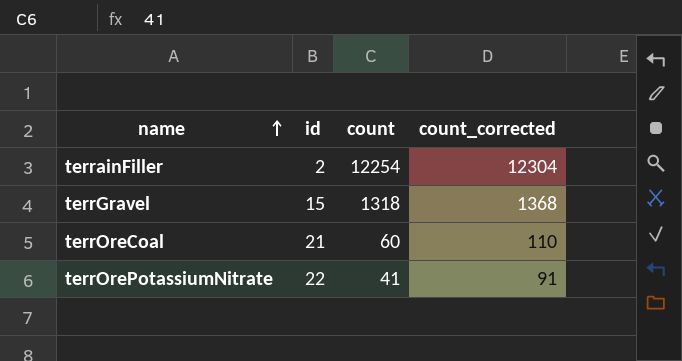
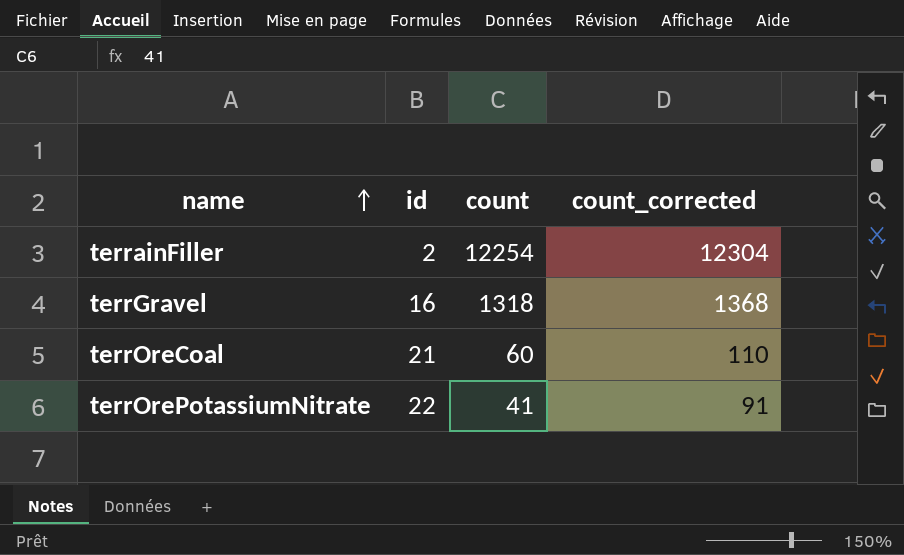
terrGravel | id: 15 -> 16

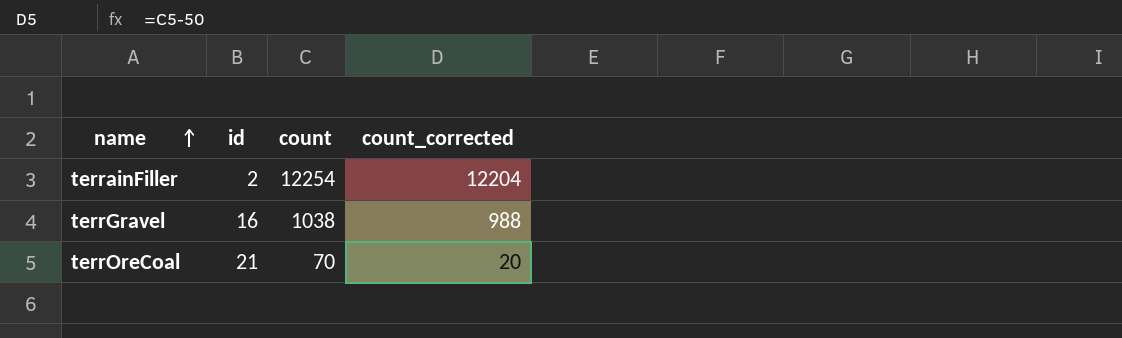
column count_corrected | formula: [count] + 50 -> [count] - 50
row terrOrePotassiumNitrate: 22 | 41 | 91 -> none
terrGravel | count: 1318 -> 1038
terrOreCoal | count: 60 -> 70

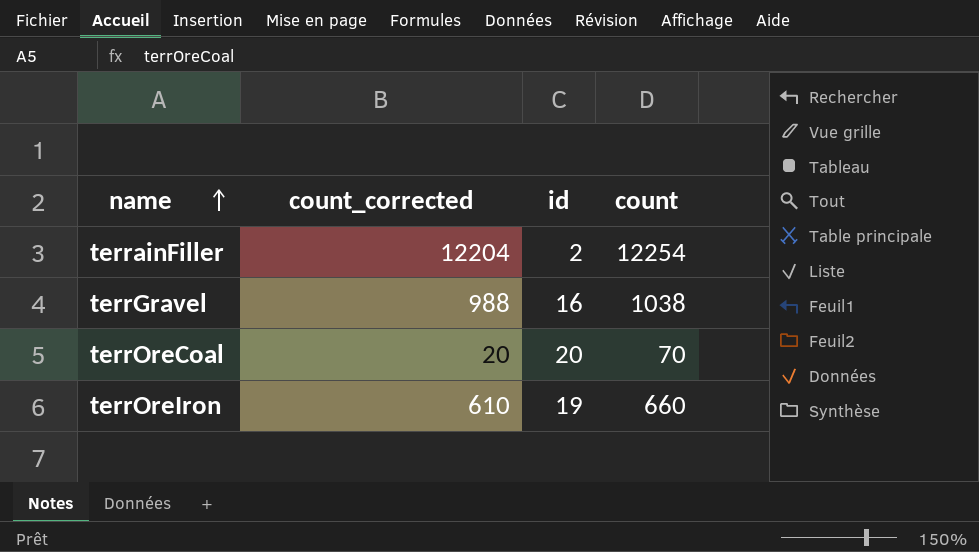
column count_corrected | position: 4 -> 2
terrOreCoal | id: 21 -> 20
row terrOreIron: none -> 610 | 19 | 660

